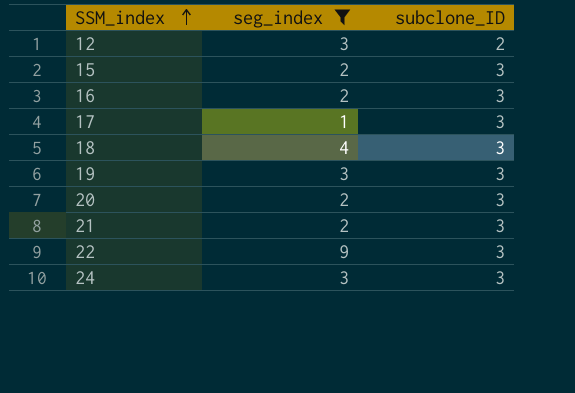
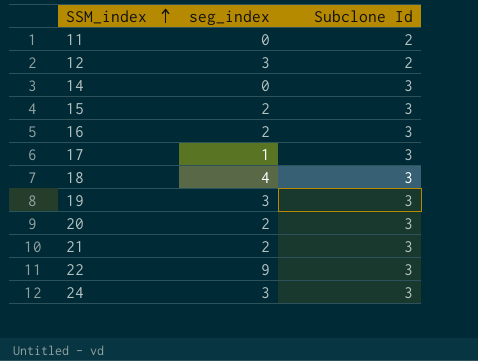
filter: seg_index != 0 -> none
column name: subclone_ID -> Subclone Id

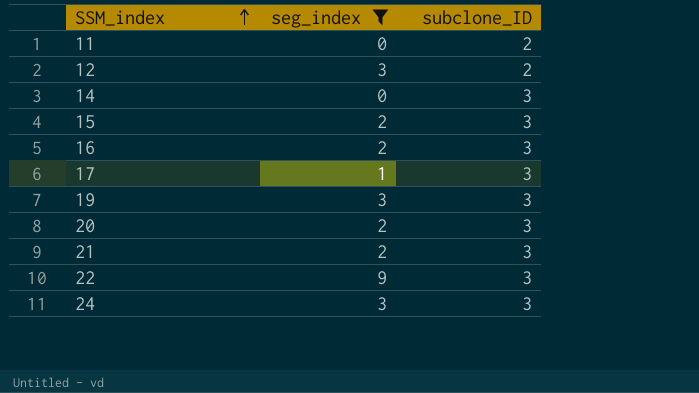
filter: none -> seg_index != 4
column name: Subclone Id -> subclone_ID

